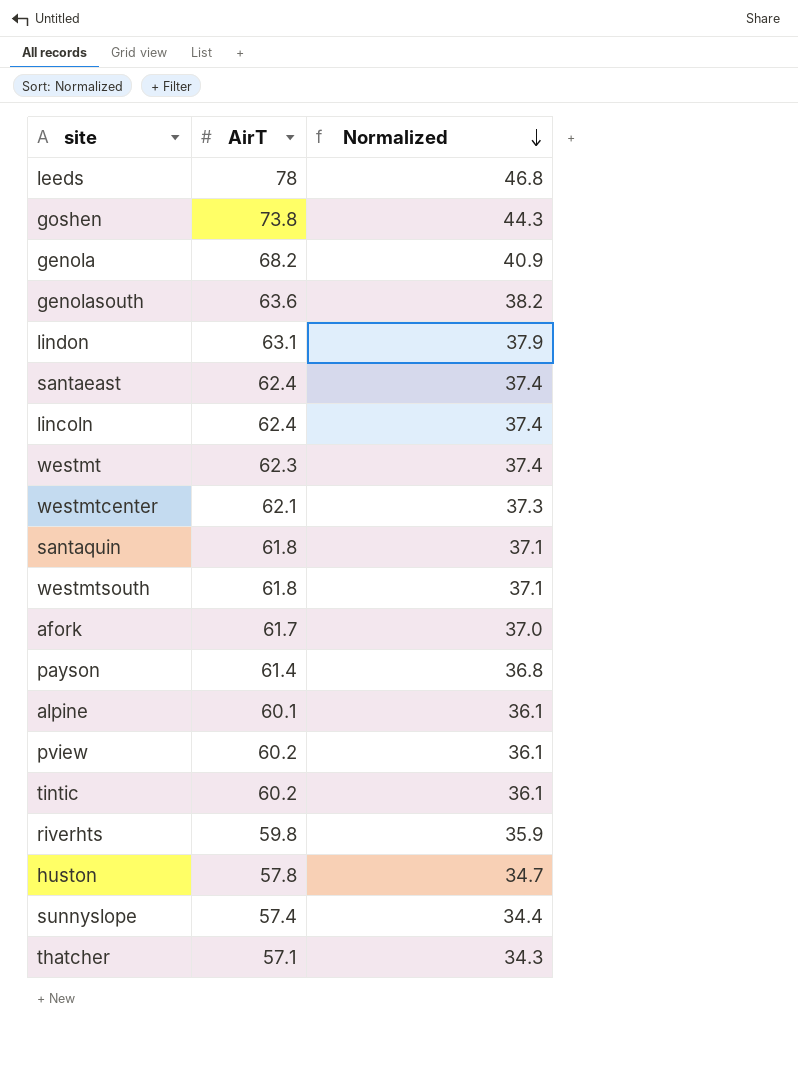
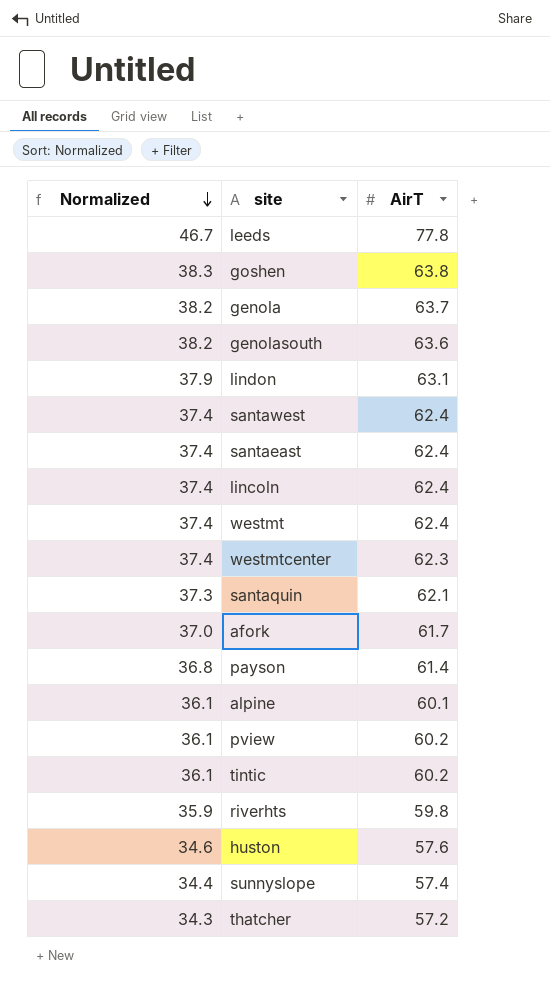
column Normalized | position: 3 -> 1
row westmtsouth: 61.8 | 37.1 -> none
leeds | Normalized: 46.8 -> 46.7
leeds | AirT: 78 -> 77.8
goshen | Normalized: 44.3 -> 38.3
goshen | AirT: 73.8 -> 63.8
genola | Normalized: 40.9 -> 38.2
genola | AirT: 68.2 -> 63.7
row santawest: none -> 37.4 | 62.4
westmt | AirT: 62.3 -> 62.4
westmtcenter | Normalized: 37.3 -> 37.4
westmtcenter | AirT: 62.1 -> 62.3
santaquin | Normalized: 37.1 -> 37.3
santaquin | AirT: 61.8 -> 62.1
huston | Normalized: 34.7 -> 34.6
huston | AirT: 57.8 -> 57.6
thatcher | AirT: 57.1 -> 57.2

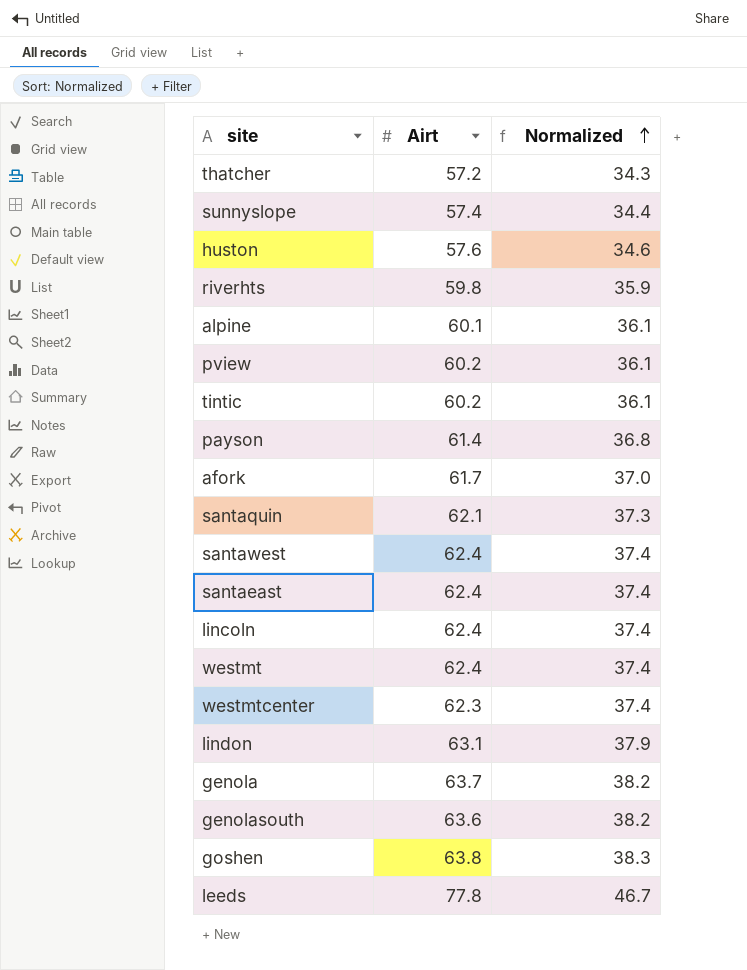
row order: Normalized descending -> Normalized ascending
column name: AirT -> Airt
column Normalized | position: 1 -> 3

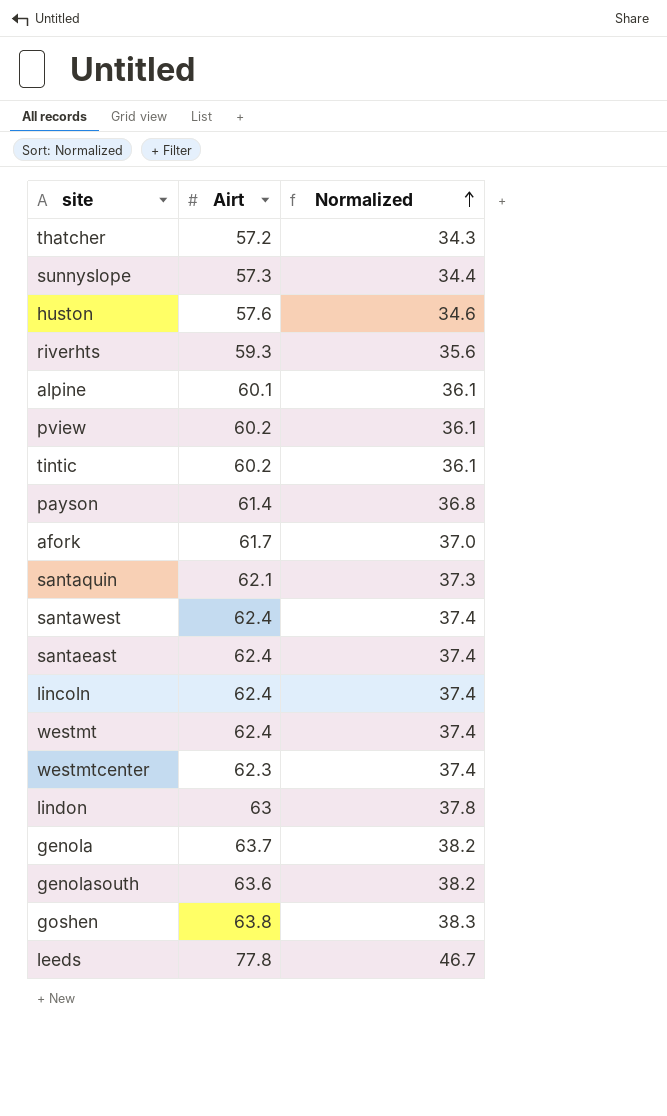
sunnyslope | Airt: 57.4 -> 57.3
riverhts | Airt: 59.8 -> 59.3
riverhts | Normalized: 35.9 -> 35.6
lindon | Airt: 63.1 -> 63
lindon | Normalized: 37.9 -> 37.8

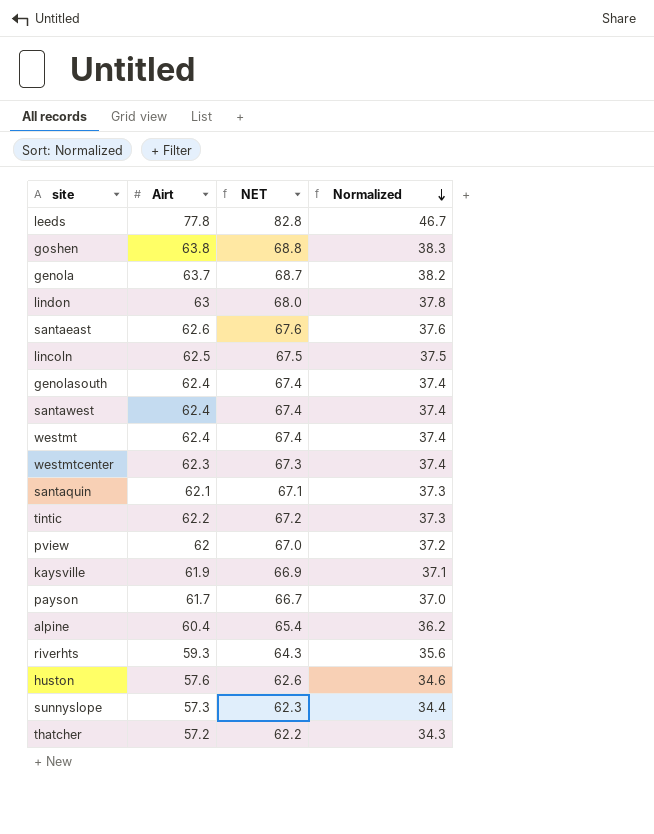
row order: Normalized ascending -> Normalized descending
column NET | formula: none -> [Airt] + 5
row afork: 61.7 | 37.0 -> none
santaeast | Airt: 62.4 -> 62.6
santaeast | Normalized: 37.4 -> 37.6
lincoln | Airt: 62.4 -> 62.5
lincoln | Normalized: 37.4 -> 37.5
genolasouth | Airt: 63.6 -> 62.4
genolasouth | Normalized: 38.2 -> 37.4
tintic | Airt: 60.2 -> 62.2
tintic | Normalized: 36.1 -> 37.3
pview | Airt: 60.2 -> 62
pview | Normalized: 36.1 -> 37.2
row kaysville: none -> 61.9 | 66.9 | 37.1
payson | Airt: 61.4 -> 61.7
payson | Normalized: 36.8 -> 37.0
alpine | Airt: 60.1 -> 60.4
alpine | Normalized: 36.1 -> 36.2

